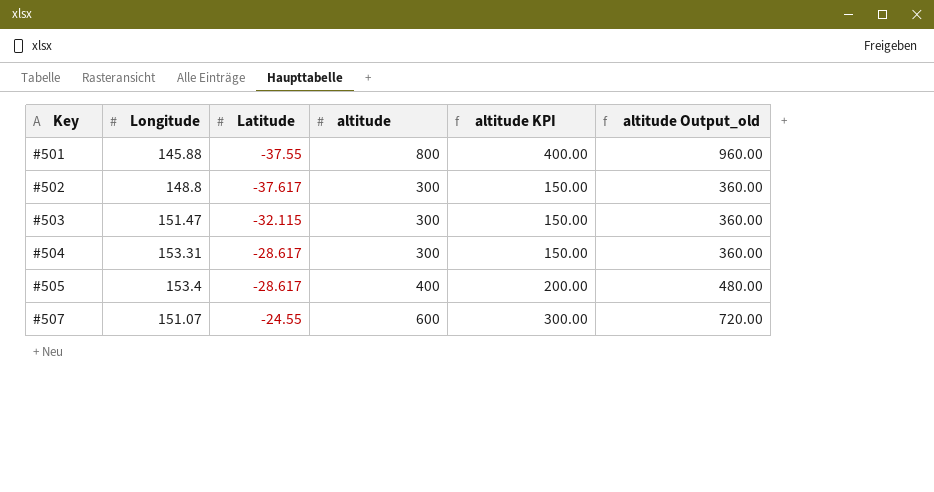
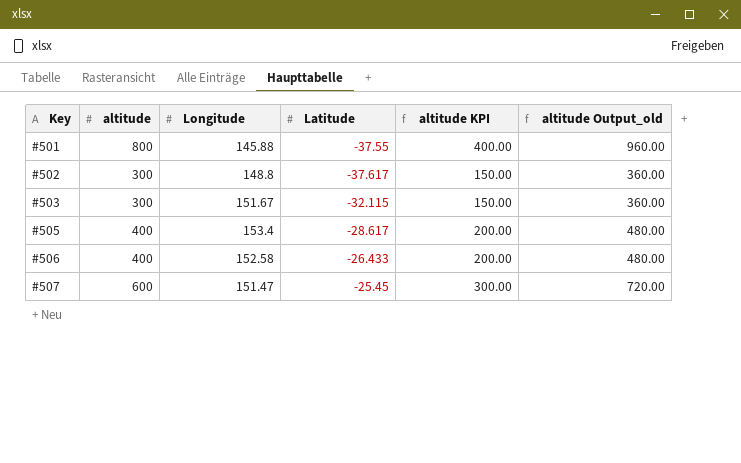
column altitude | position: 4 -> 2
row #504: 153.31 | -28.617 | 300 | 150.00 | 360.00 -> none
#503 | Longitude: 151.47 -> 151.67
row #506: none -> 400 | 152.58 | -26.433 | 200.00 | 480.00
#507 | Longitude: 151.07 -> 151.47
#507 | Latitude: -24.55 -> -25.45

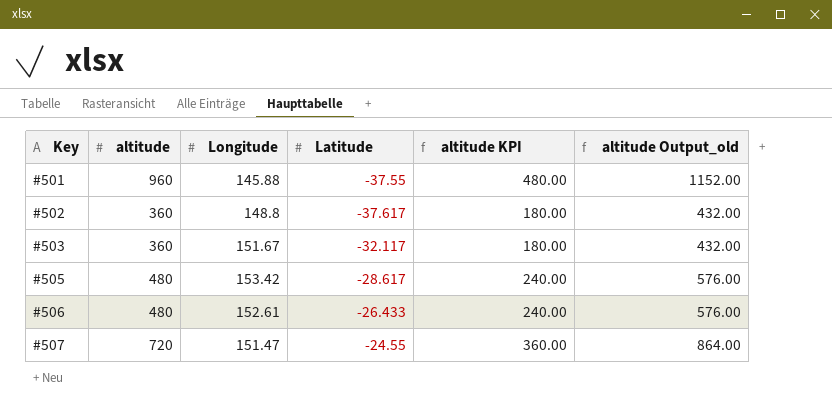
#501 | altitude: 800 -> 960
#501 | altitude KPI: 400.00 -> 480.00
#501 | altitude Output_old: 960.00 -> 1152.00
#502 | altitude: 300 -> 360
#502 | altitude KPI: 150.00 -> 180.00
#502 | altitude Output_old: 360.00 -> 432.00
#503 | altitude: 300 -> 360
#503 | Latitude: -32.115 -> -32.117
#503 | altitude KPI: 150.00 -> 180.00
#503 | altitude Output_old: 360.00 -> 432.00
#505 | altitude: 400 -> 480
#505 | Longitude: 153.4 -> 153.42
#505 | altitude KPI: 200.00 -> 240.00
#505 | altitude Output_old: 480.00 -> 576.00
#506 | altitude: 400 -> 480
#506 | Longitude: 152.58 -> 152.61
#506 | altitude KPI: 200.00 -> 240.00
#506 | altitude Output_old: 480.00 -> 576.00
#507 | altitude: 600 -> 720
#507 | Latitude: -25.45 -> -24.55
#507 | altitude KPI: 300.00 -> 360.00
#507 | altitude Output_old: 720.00 -> 864.00

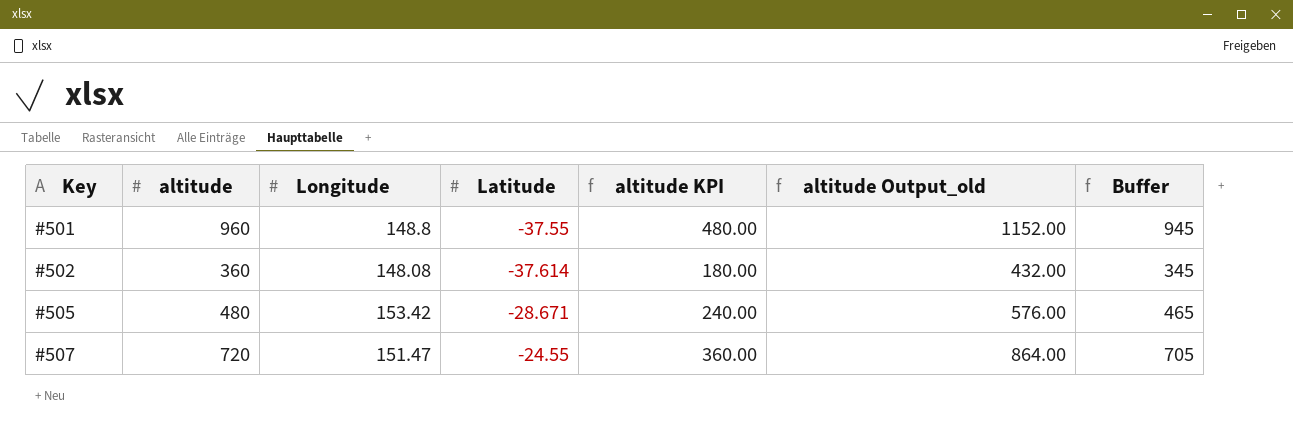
column Buffer | formula: none -> [altitude] - 15
row #503: 360 | 151.67 | -32.117 | 180.00 | 432.00 -> none
row #506: 480 | 152.61 | -26.433 | 240.00 | 576.00 -> none
#501 | Longitude: 145.88 -> 148.8
#502 | Longitude: 148.8 -> 148.08
#502 | Latitude: -37.617 -> -37.614
#505 | Latitude: -28.617 -> -28.671

